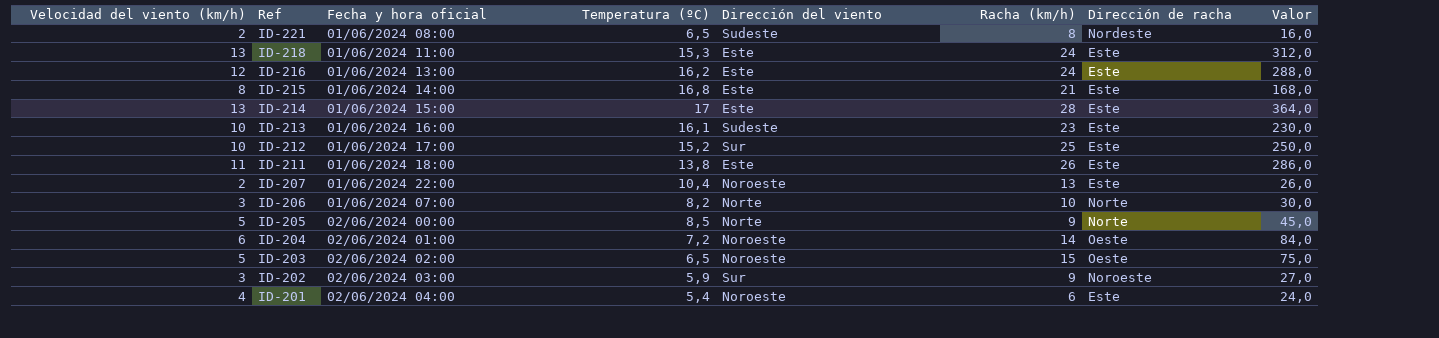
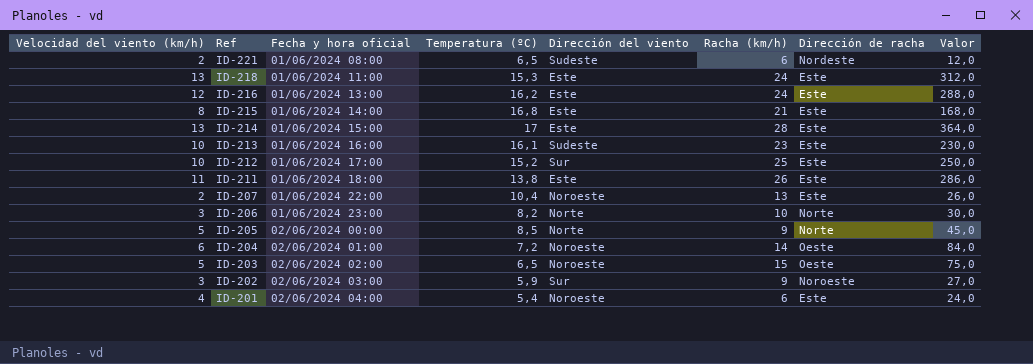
ID-221 | Racha (km/h): 8 -> 6
ID-221 | Valor: 16,0 -> 12,0
ID-206 | Fecha y hora oficial: 01/06/2024 07:00 -> 01/06/2024 23:00

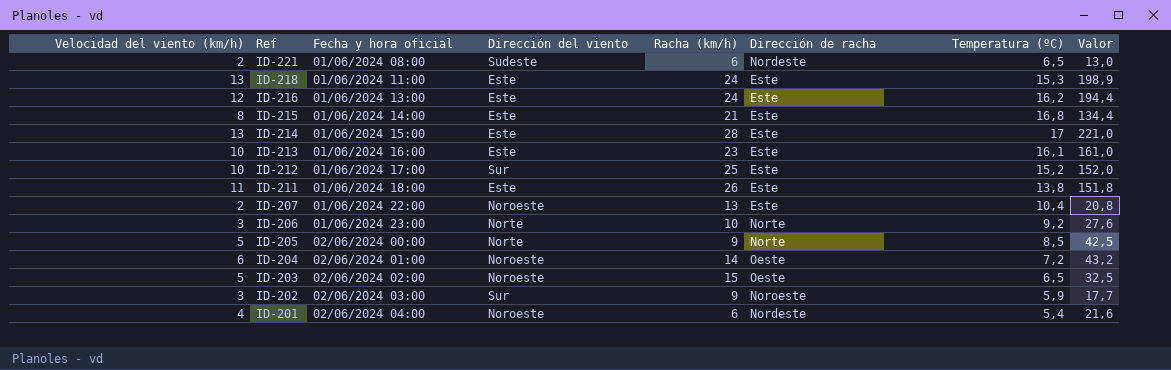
column Temperatura (ºC) | position: 4 -> 7
column Valor | formula: [Velocidad del viento (km/h)] * [Racha (km/h)] -> [Velocidad del viento (km/h)] * [Temperatura (ºC)]
ID-213 | Dirección del viento: Sudeste -> Este
ID-206 | Temperatura (ºC): 8,2 -> 9,2
ID-201 | Dirección de racha: Este -> Nordeste

